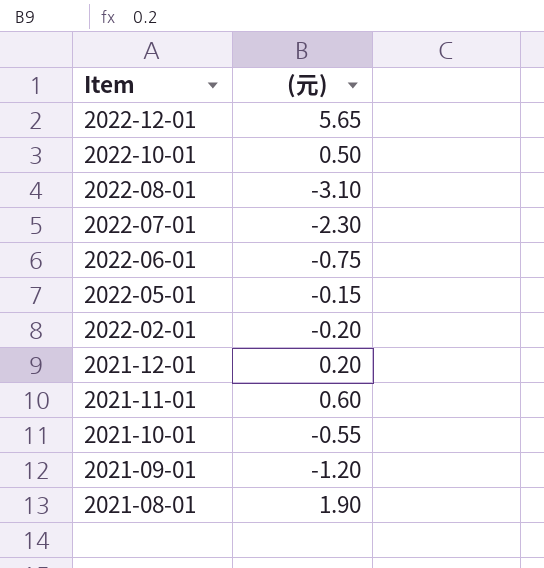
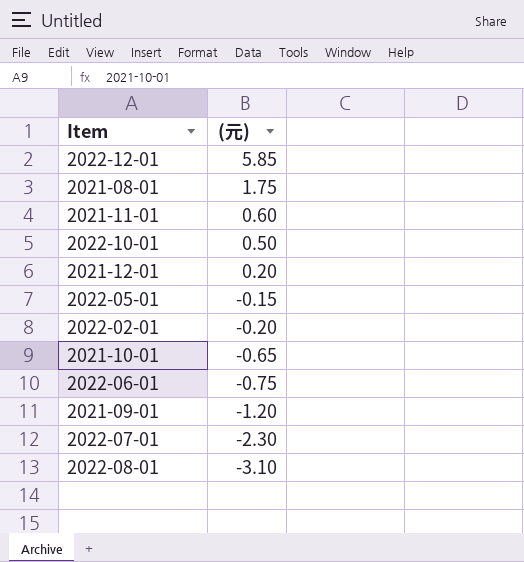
row order: Item descending -> (元) descending
2022-12-01 | (元): 5.65 -> 5.85
2021-08-01 | (元): 1.90 -> 1.75
2021-10-01 | (元): -0.55 -> -0.65

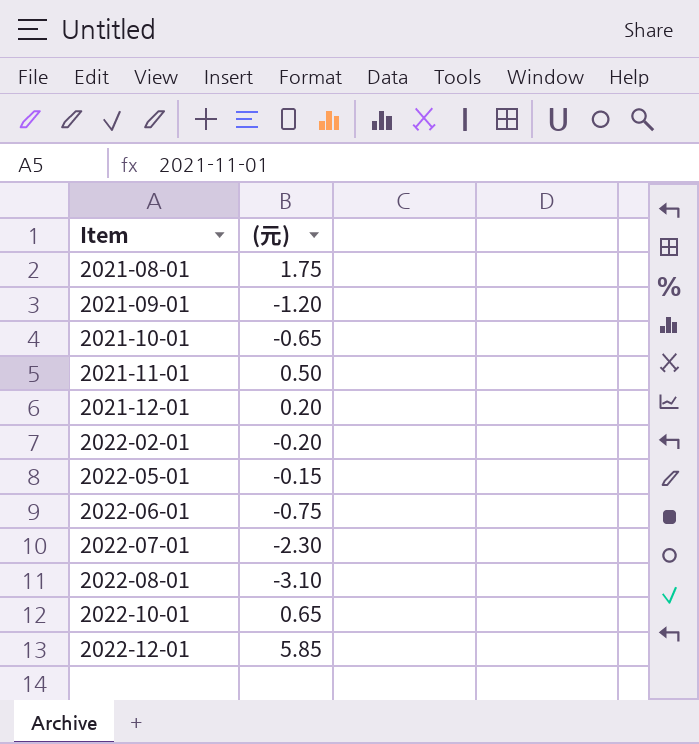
row order: (元) descending -> Item ascending
2021-11-01 | (元): 0.60 -> 0.50
2022-10-01 | (元): 0.50 -> 0.65

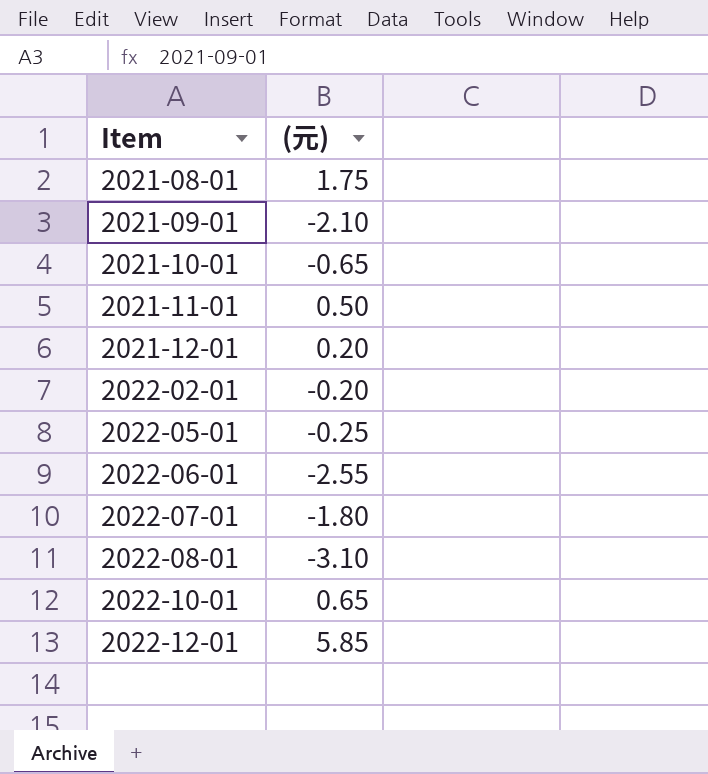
2021-09-01 | (元): -1.20 -> -2.10
2022-05-01 | (元): -0.15 -> -0.25
2022-06-01 | (元): -0.75 -> -2.55
2022-07-01 | (元): -2.30 -> -1.80

